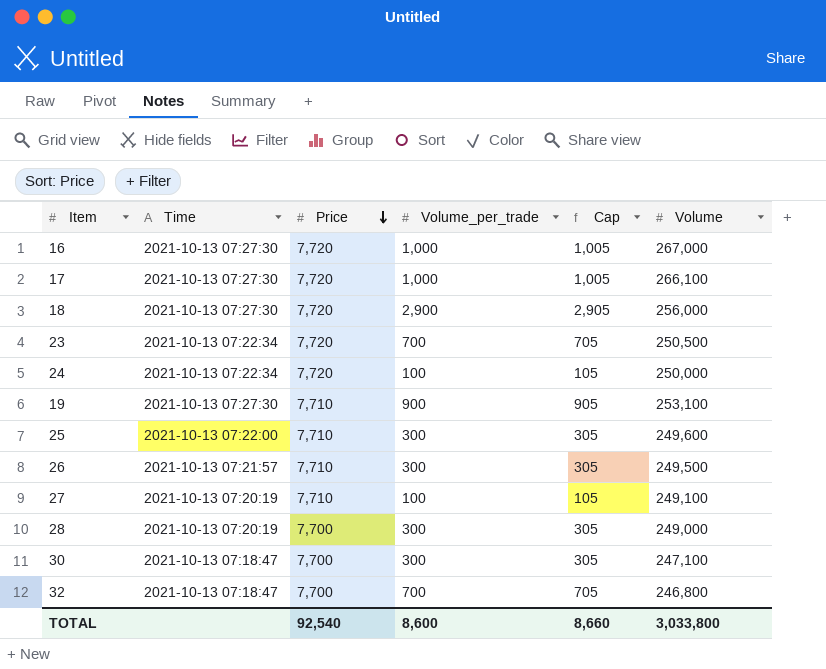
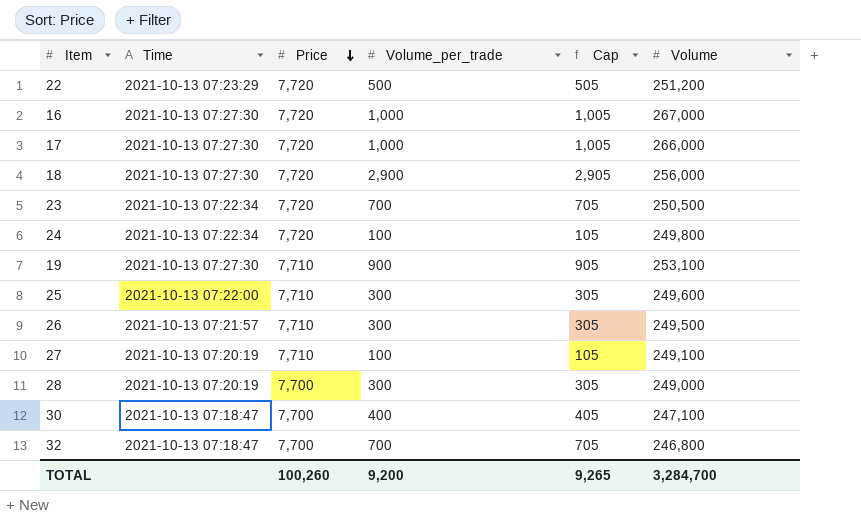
row 22: none -> 2021-10-13 07:23:29 | 7,720 | 500 | 505 | 251,200
17 | Volume: 266,100 -> 266,000
24 | Volume: 250,000 -> 249,800
30 | Volume_per_trade: 300 -> 400
30 | Cap: 305 -> 405
TOTAL | Price: 92,540 -> 100,260
TOTAL | Volume_per_trade: 8,600 -> 9,200
TOTAL | Cap: 8,660 -> 9,265
TOTAL | Volume: 3,033,800 -> 3,284,700

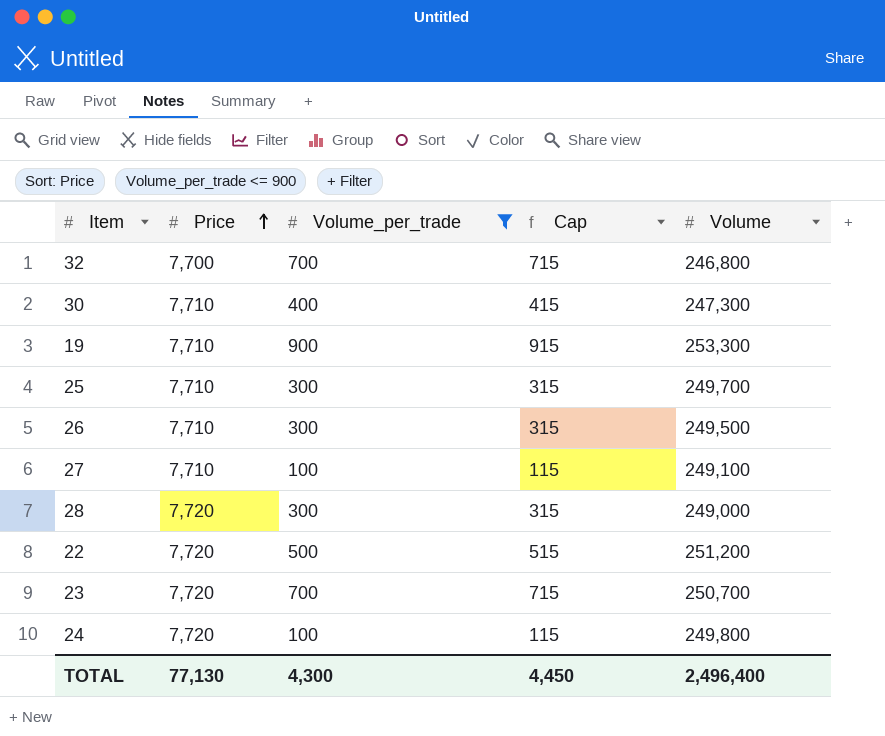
filter: none -> Volume_per_trade <= 900
row order: Price descending -> Price ascending
column Time | position: 2 -> none
column Cap | formula: [Volume_per_trade] + 5 -> [Volume_per_trade] + 15
30 | Price: 7,700 -> 7,710
30 | Volume: 247,100 -> 247,300
19 | Volume: 253,100 -> 253,300
25 | Volume: 249,600 -> 249,700
28 | Price: 7,700 -> 7,720
23 | Volume: 250,500 -> 250,700
TOTAL | Price: 100,260 -> 77,130
TOTAL | Volume_per_trade: 9,200 -> 4,300
TOTAL | Cap: 9,265 -> 4,450
TOTAL | Volume: 3,284,700 -> 2,496,400

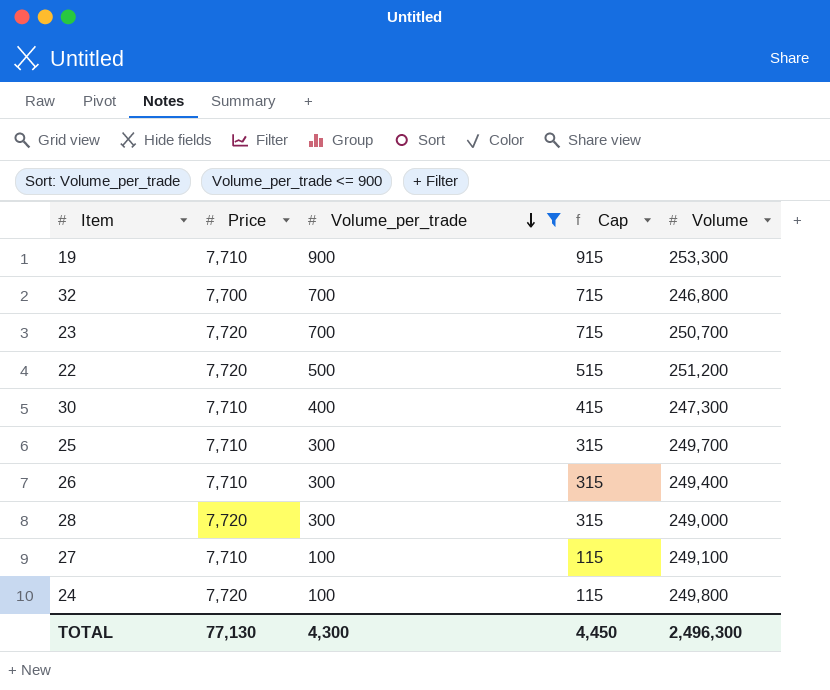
row order: Price ascending -> Volume_per_trade descending
26 | Volume: 249,500 -> 249,400
TOTAL | Volume: 2,496,400 -> 2,496,300

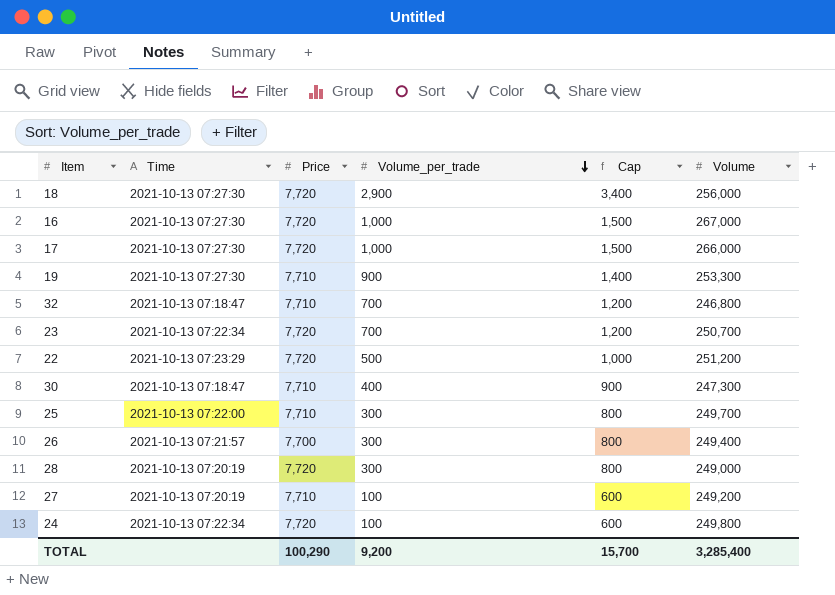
filter: Volume_per_trade <= 900 -> none
column Time | position: none -> 2
column Cap | formula: [Volume_per_trade] + 15 -> [Volume_per_trade] + 500
32 | Price: 7,700 -> 7,710
26 | Price: 7,710 -> 7,700
27 | Volume: 249,100 -> 249,200
TOTAL | Price: 77,130 -> 100,290
TOTAL | Volume_per_trade: 4,300 -> 9,200
TOTAL | Cap: 4,450 -> 15,700
TOTAL | Volume: 2,496,300 -> 3,285,400

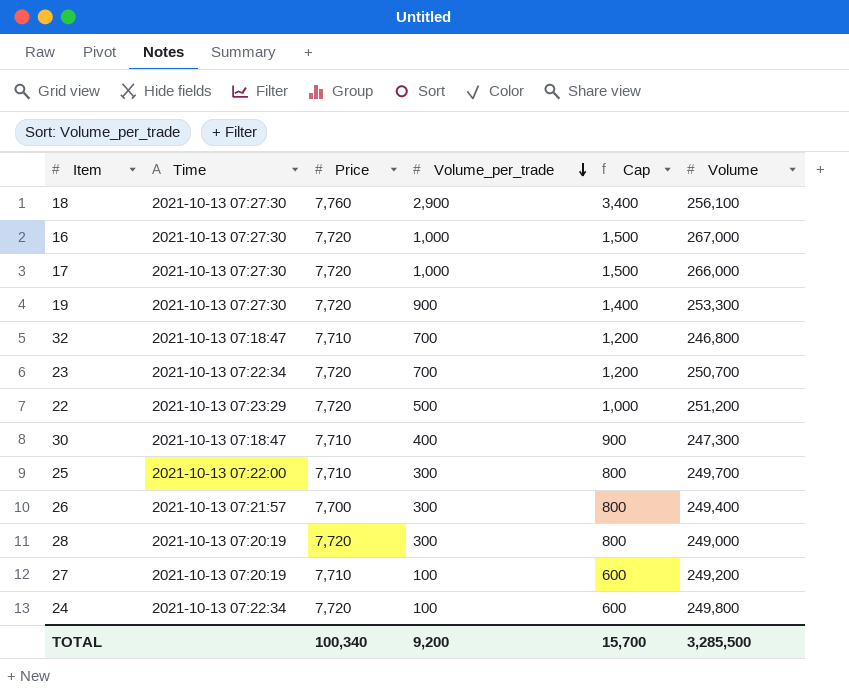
18 | Price: 7,720 -> 7,760
18 | Volume: 256,000 -> 256,100
19 | Price: 7,710 -> 7,720
TOTAL | Price: 100,290 -> 100,340
TOTAL | Volume: 3,285,400 -> 3,285,500

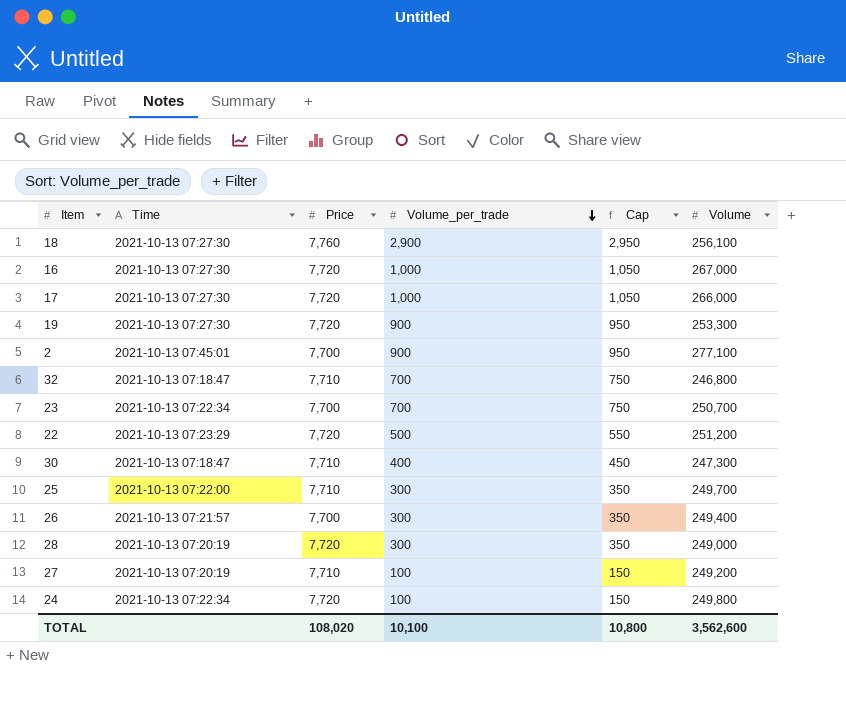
column Cap | formula: [Volume_per_trade] + 500 -> [Volume_per_trade] + 50
row 2: none -> 2021-10-13 07:45:01 | 7,700 | 900 | 950 | 277,100
23 | Price: 7,720 -> 7,700
TOTAL | Price: 100,340 -> 108,020
TOTAL | Volume_per_trade: 9,200 -> 10,100
TOTAL | Cap: 15,700 -> 10,800
TOTAL | Volume: 3,285,500 -> 3,562,600

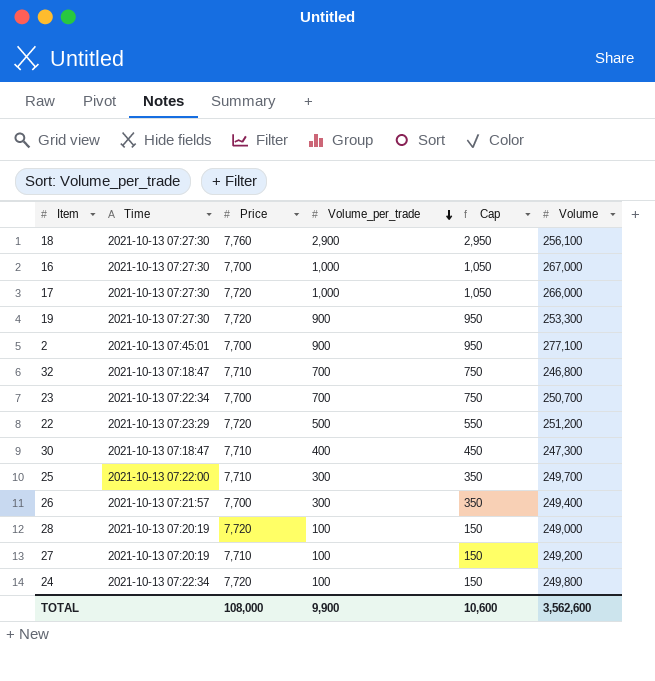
16 | Price: 7,720 -> 7,700
28 | Volume_per_trade: 300 -> 100
28 | Cap: 350 -> 150
TOTAL | Price: 108,020 -> 108,000
TOTAL | Volume_per_trade: 10,100 -> 9,900
TOTAL | Cap: 10,800 -> 10,600

